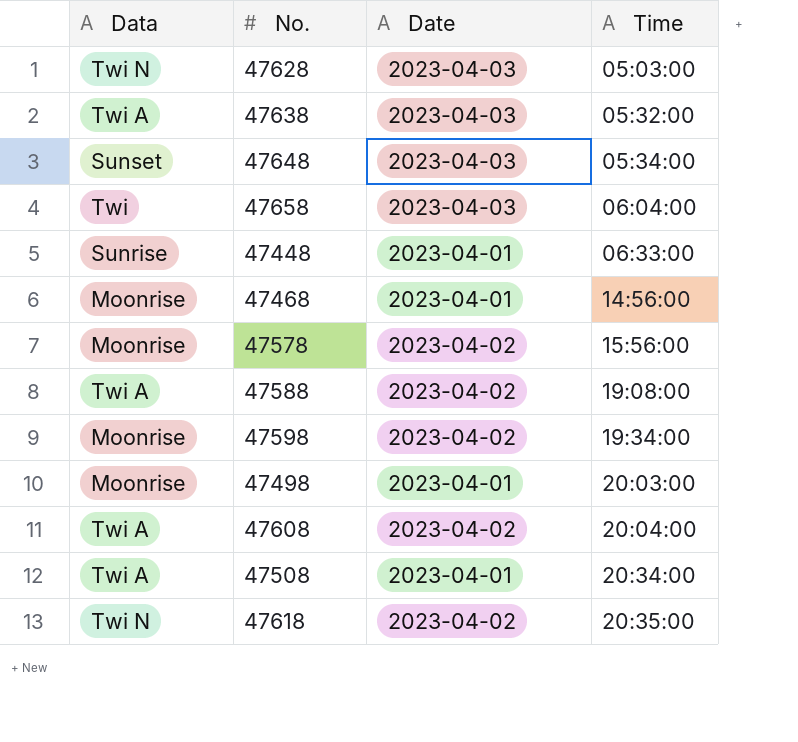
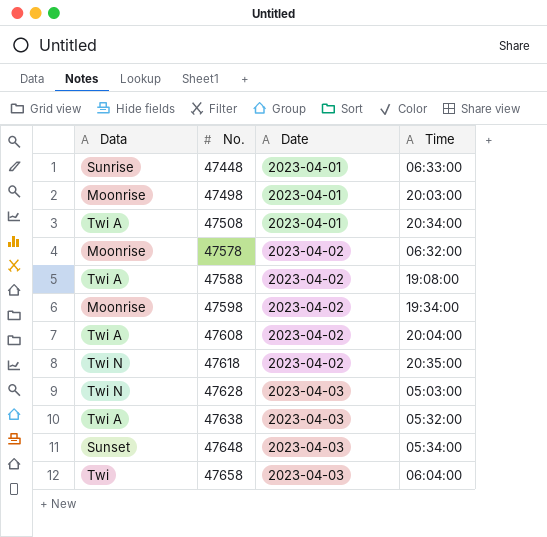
row order: Time ascending -> No. ascending
row 47468: Moonrise | 2023-04-01 | 14:56:00 -> none
47578 | Time: 15:56:00 -> 06:32:00

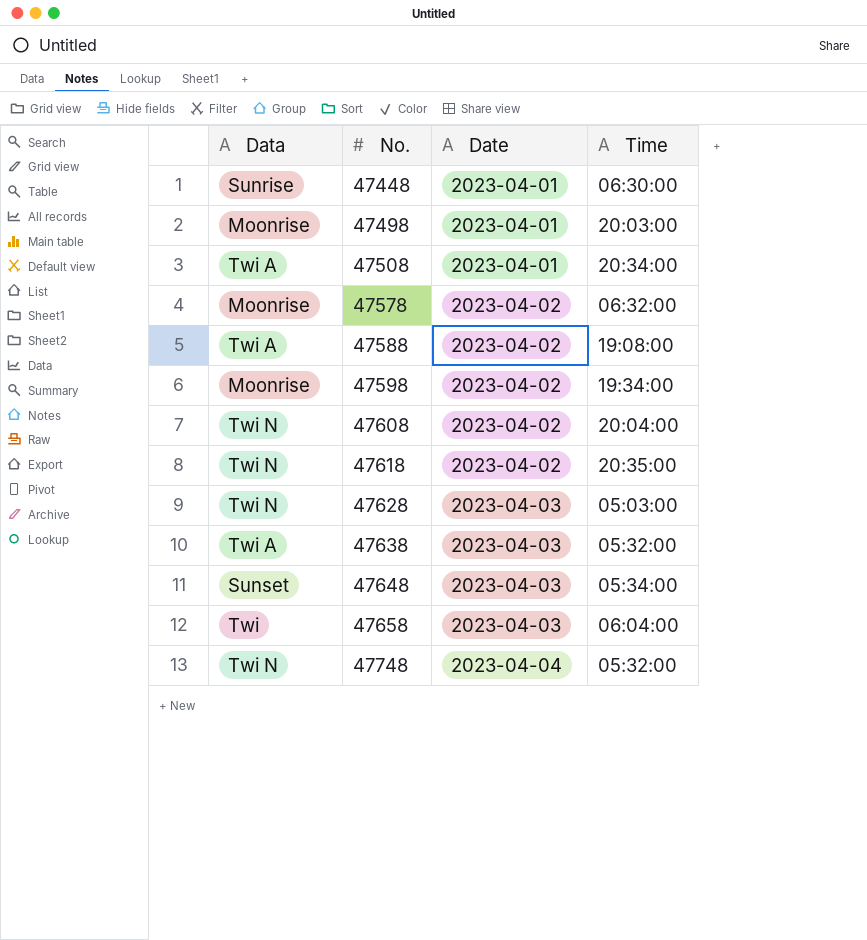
47448 | Time: 06:33:00 -> 06:30:00
47608 | Data: Twi A -> Twi N
row 47748: none -> Twi N | 2023-04-04 | 05:32:00

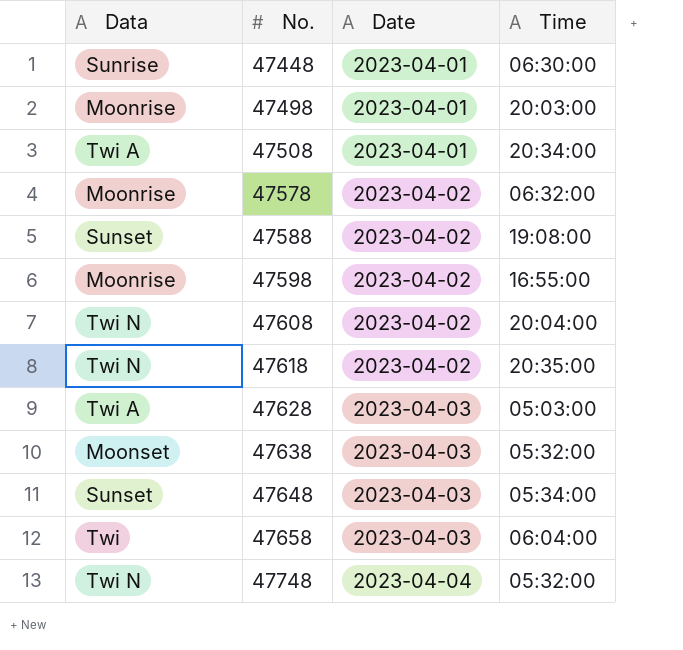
47588 | Data: Twi A -> Sunset
47598 | Time: 19:34:00 -> 16:55:00
47628 | Data: Twi N -> Twi A
47638 | Data: Twi A -> Moonset

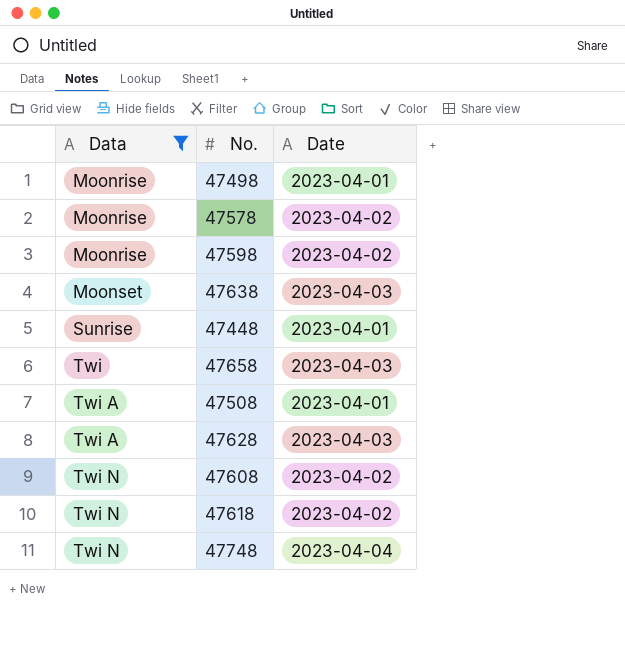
filter: none -> Data != Sunset
row order: No. ascending -> Data ascending
column Time | position: 4 -> none

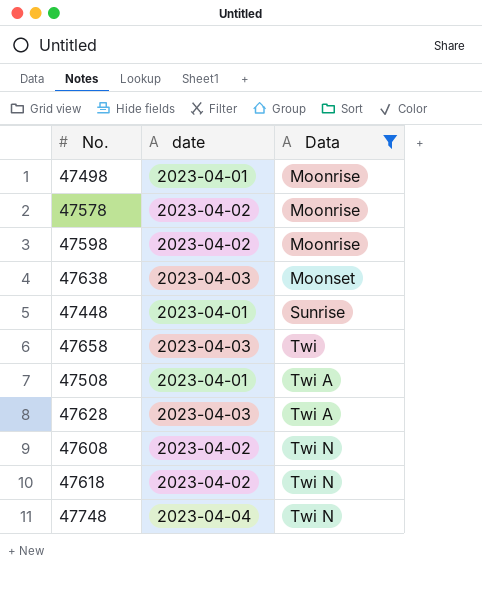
column name: Date -> date
column Data | position: 1 -> 3

